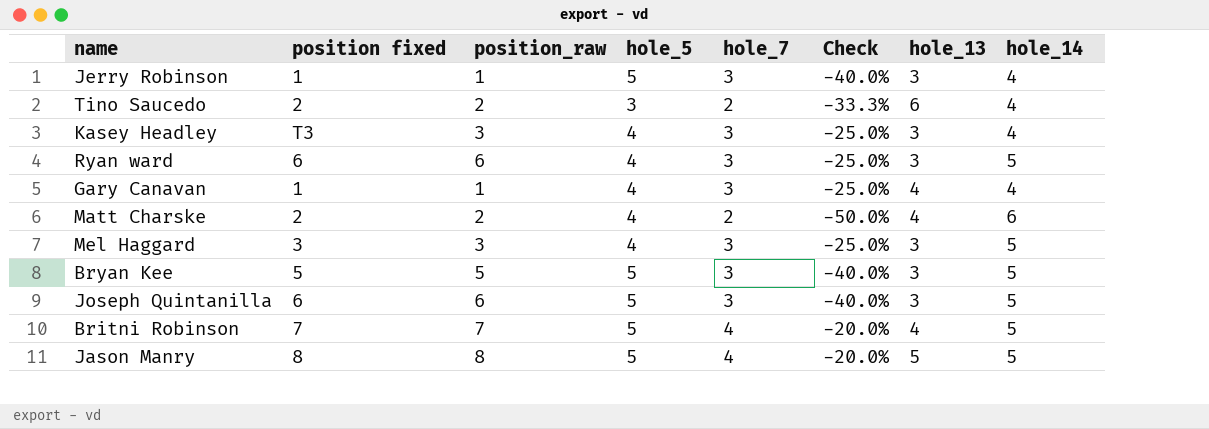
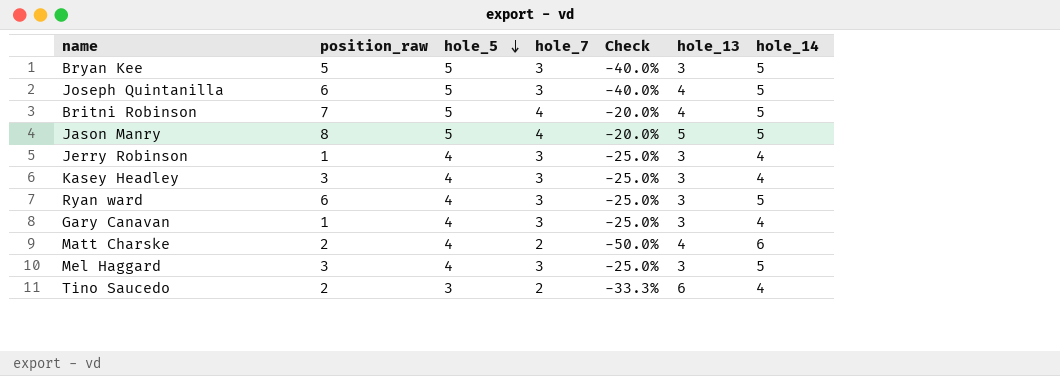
row order: none -> hole_5 descending
column position fixed | position: 2 -> none
Joseph Quintanilla | hole_13: 3 -> 4
Jerry Robinson | hole_5: 5 -> 4
Jerry Robinson | Check: -40.0% -> -25.0%
Gary Canavan | hole_13: 4 -> 3

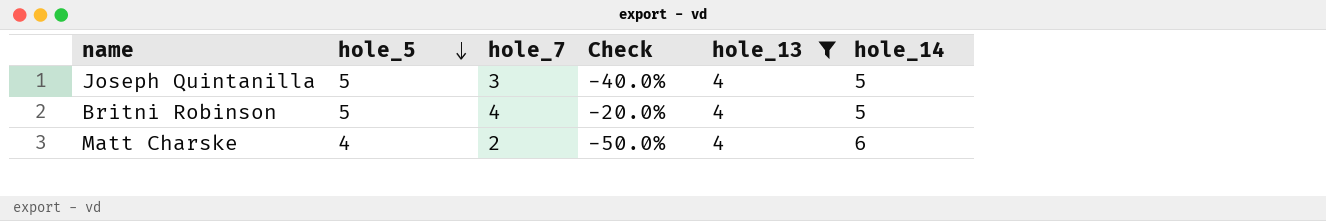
filter: none -> hole_13 = 4
column position_raw | position: 2 -> none

